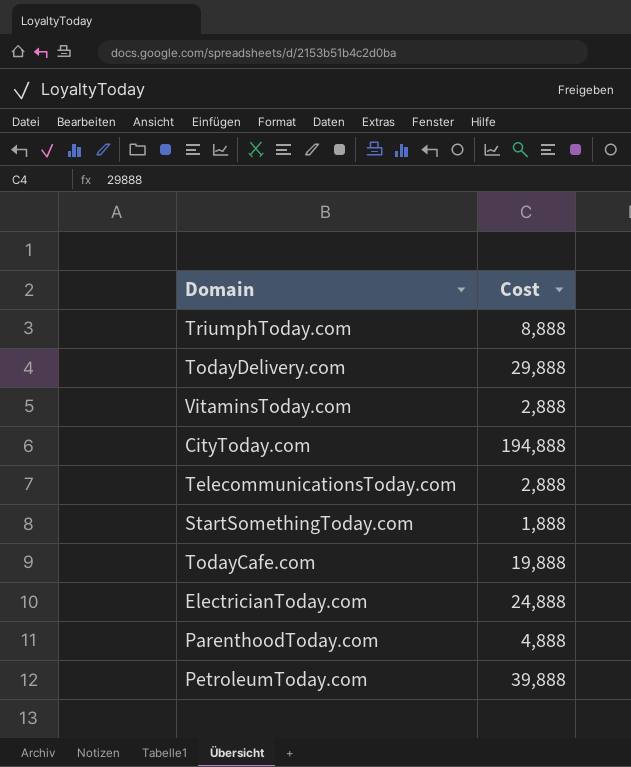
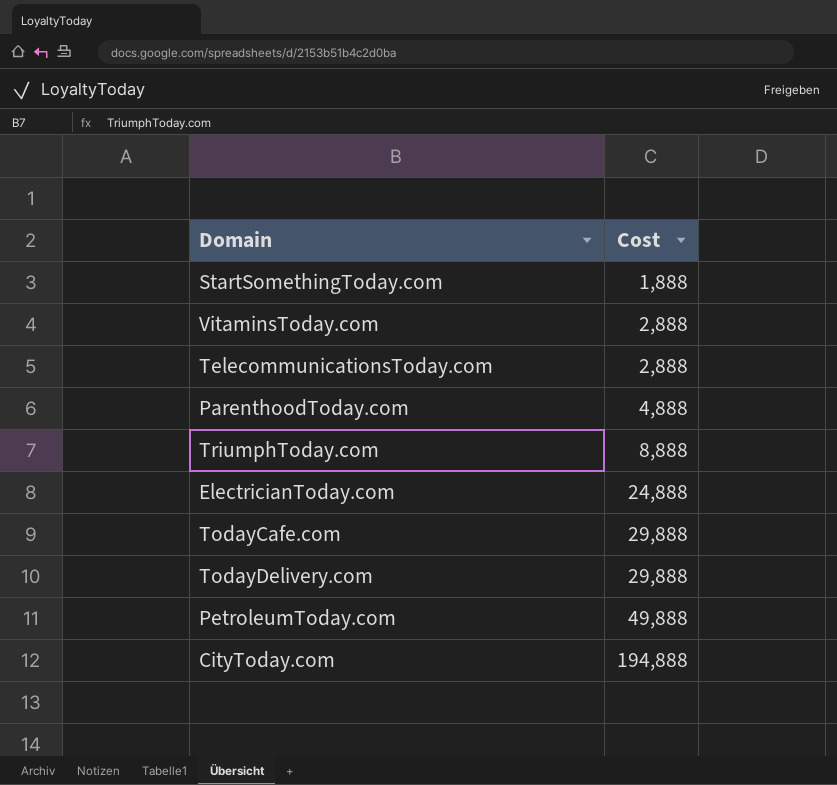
row order: none -> Cost ascending
TodayCafe.com | Cost: 19,888 -> 29,888
PetroleumToday.com | Cost: 39,888 -> 49,888

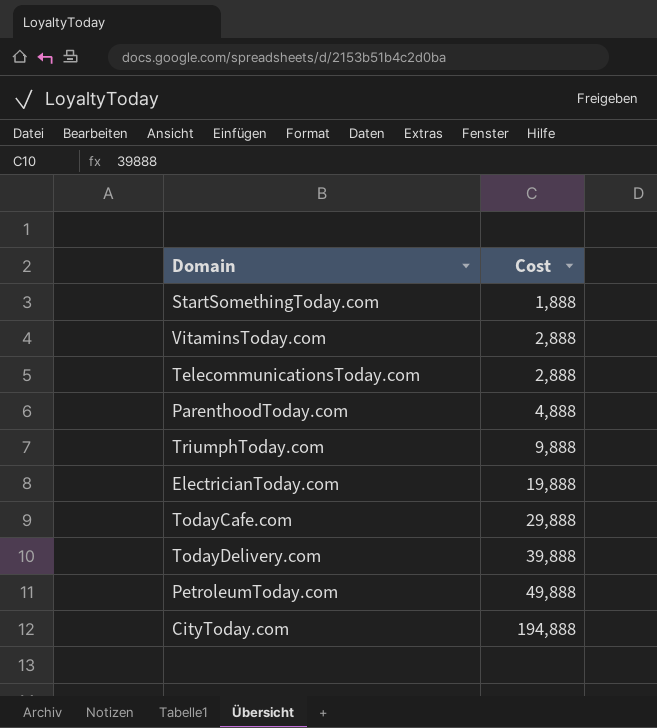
TriumphToday.com | Cost: 8,888 -> 9,888
ElectricianToday.com | Cost: 24,888 -> 19,888
TodayDelivery.com | Cost: 29,888 -> 39,888

